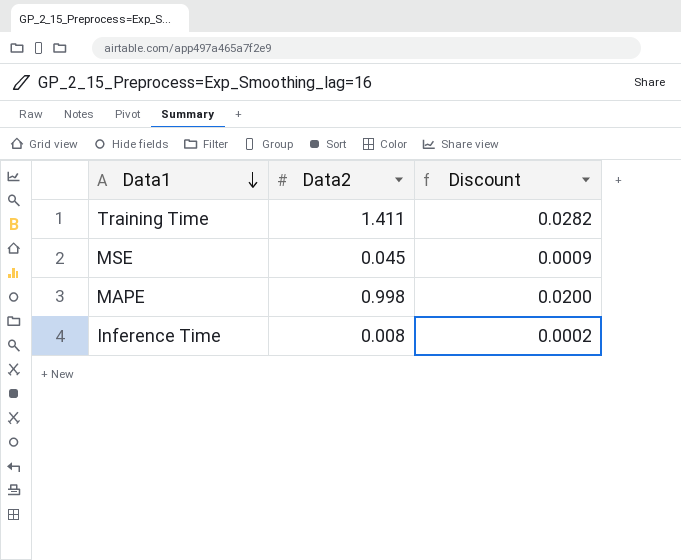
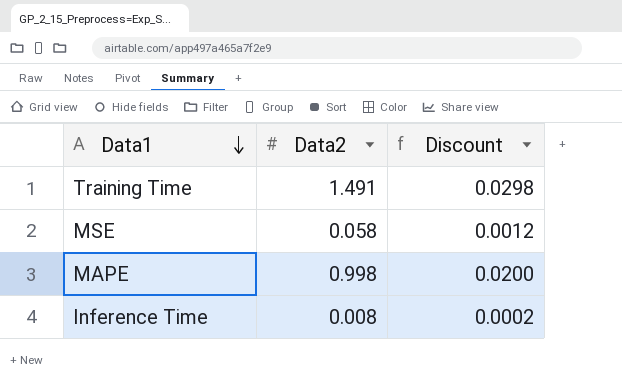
Training Time | Data2: 1.411 -> 1.491
Training Time | Discount: 0.0282 -> 0.0298
MSE | Data2: 0.045 -> 0.058
MSE | Discount: 0.0009 -> 0.0012

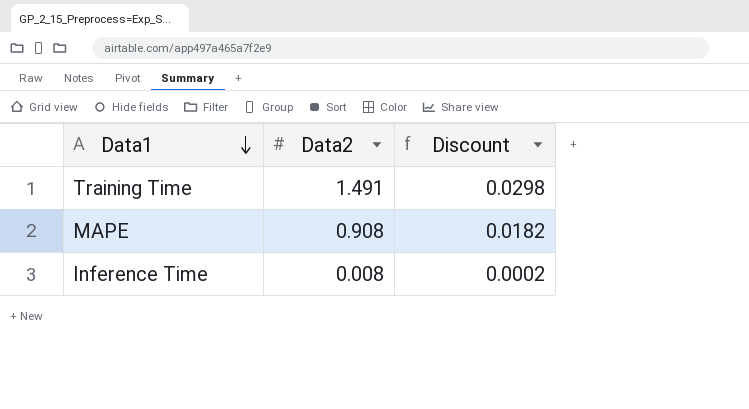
row MSE: 0.058 | 0.0012 -> none
MAPE | Data2: 0.998 -> 0.908
MAPE | Discount: 0.0200 -> 0.0182

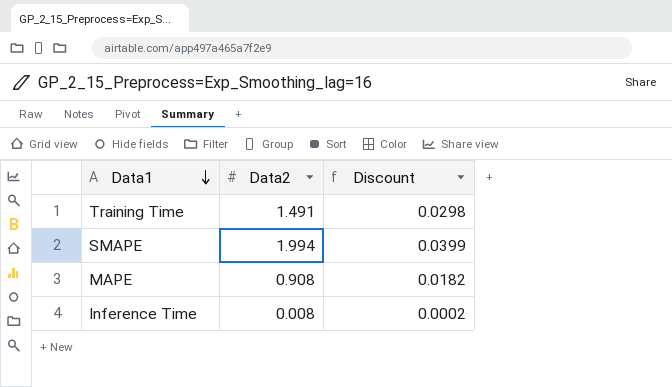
row SMAPE: none -> 1.994 | 0.0399

